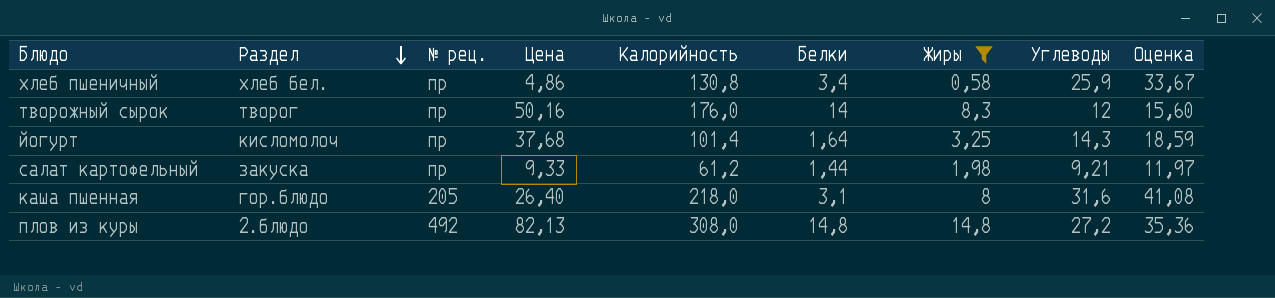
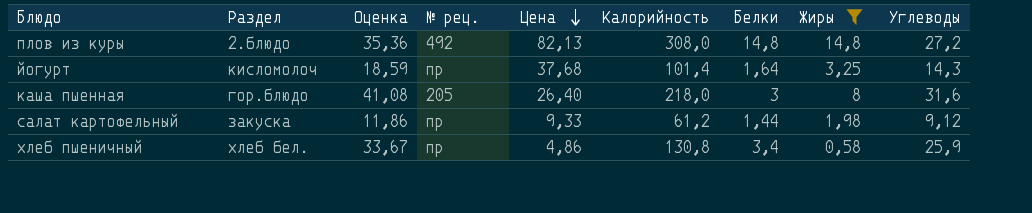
row order: Раздел descending -> Цена descending
column Оценка | position: 9 -> 3
row творожный сырок: творог | пр | 50,16 | 176,0 | 14 | 8,3 | 12 | 15,60 -> none
каша пшенная | Белки: 3,1 -> 3
салат картофельный | Оценка: 11,97 -> 11,86
салат картофельный | Углеводы: 9,21 -> 9,12

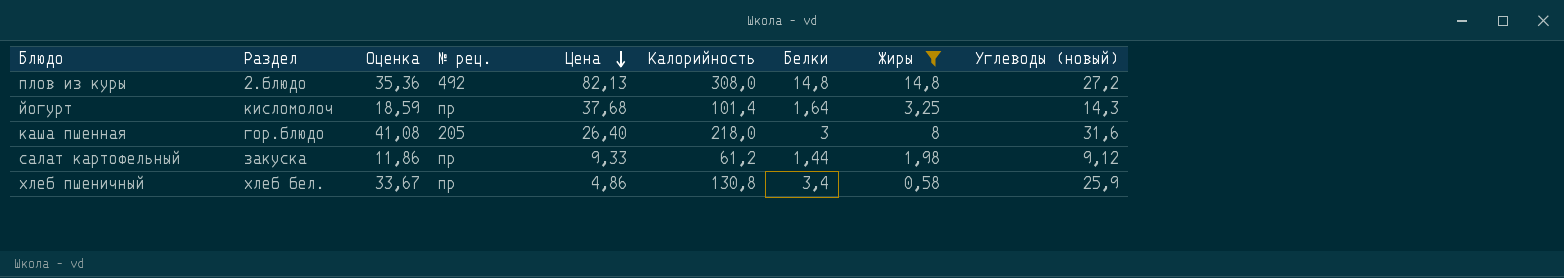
column name: Углеводы -> Углеводы (новый)

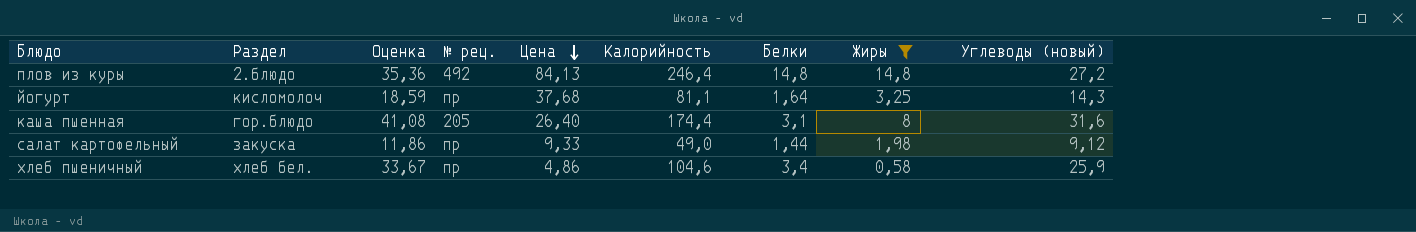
плов из куры | Цена: 82,13 -> 84,13
плов из куры | Калорийность: 308,0 -> 246,4
йогурт | Калорийность: 101,4 -> 81,1
каша пшенная | Калорийность: 218,0 -> 174,4
каша пшенная | Белки: 3 -> 3,1
салат картофельный | Калорийность: 61,2 -> 49,0
хлеб пшеничный | Калорийность: 130,8 -> 104,6

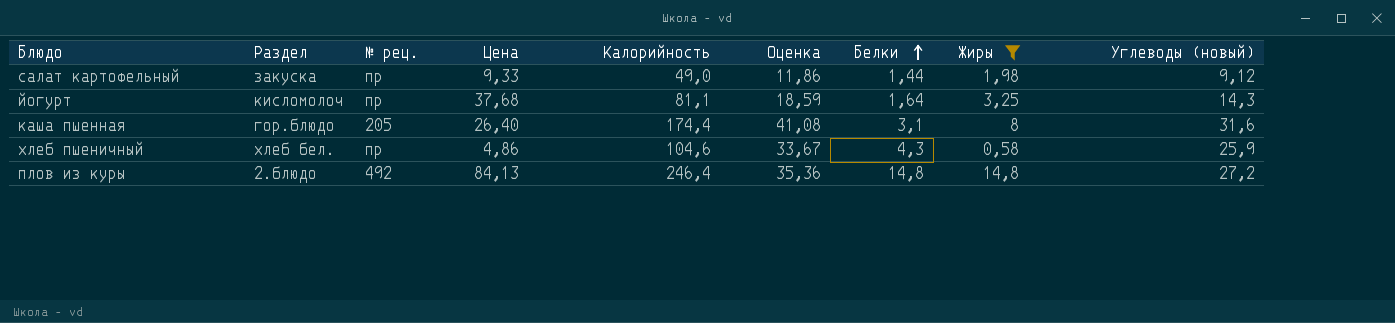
row order: Цена descending -> Белки ascending
column Оценка | position: 3 -> 6
хлеб пшеничный | Белки: 3,4 -> 4,3

